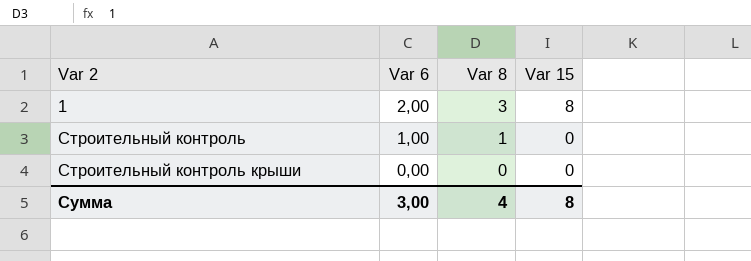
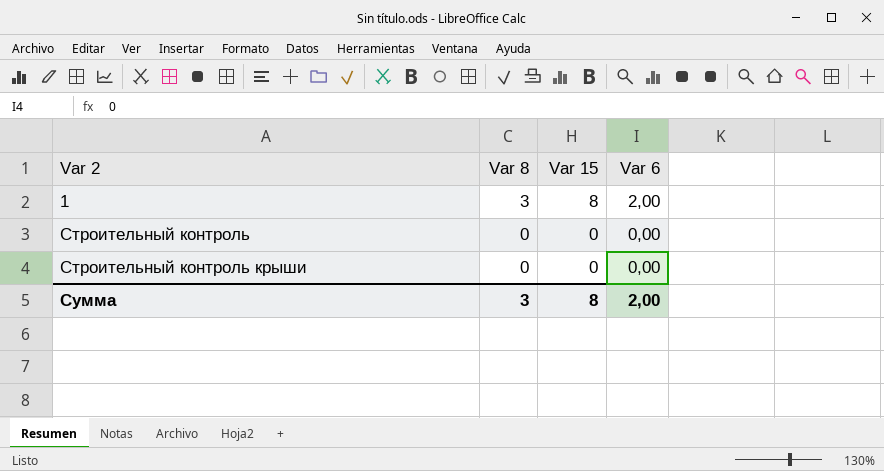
column Var 6 | position: 2 -> 4
Строительный контроль | Var 8: 1 -> 0
Строительный контроль | Var 6: 1,00 -> 0,00
Сумма | Var 8: 4 -> 3
Сумма | Var 6: 3,00 -> 2,00

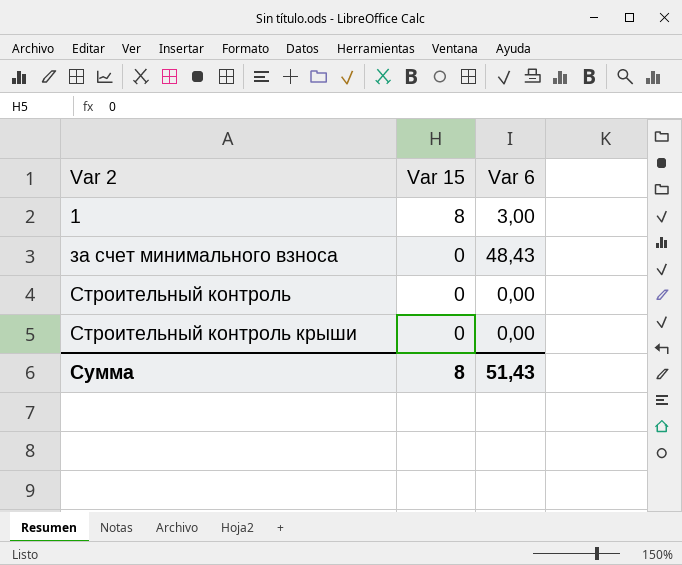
column Var 8 | position: 2 -> none
1 | Var 6: 2,00 -> 3,00
row за счет минимального взноса: none -> 0 | 48,43
Сумма | Var 6: 2,00 -> 51,43

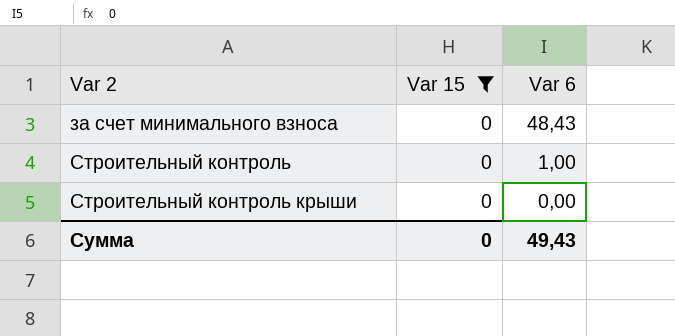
filter: none -> Var 15 = 0
Строительный контроль | Var 6: 0,00 -> 1,00
Сумма | Var 15: 8 -> 0
Сумма | Var 6: 51,43 -> 49,43

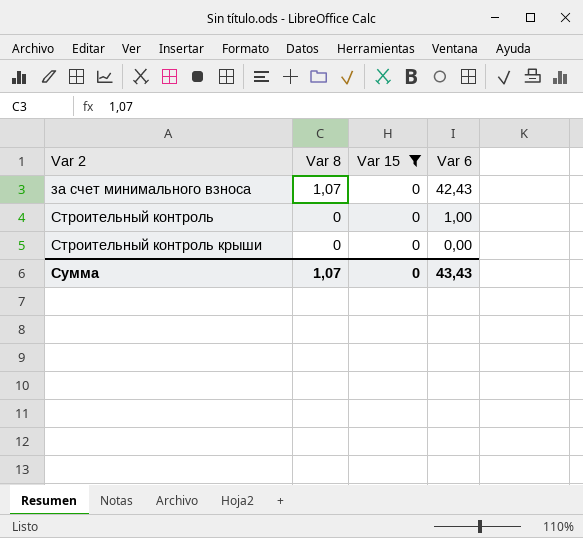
column Var 8 | position: none -> 2
за счет минимального взноса | Var 6: 48,43 -> 42,43
Сумма | Var 6: 49,43 -> 43,43

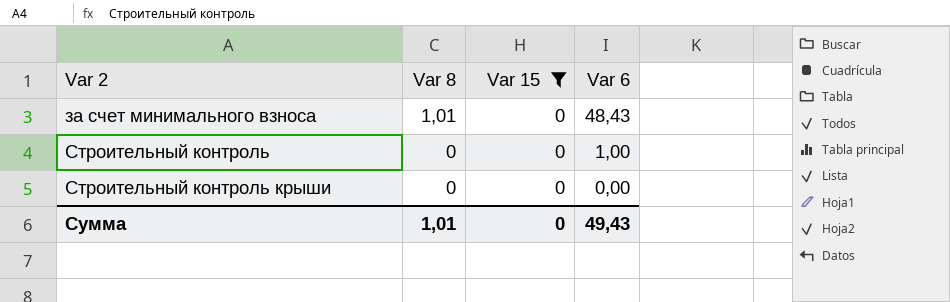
за счет минимального взноса | Var 8: 1,07 -> 1,01
за счет минимального взноса | Var 6: 42,43 -> 48,43
Сумма | Var 8: 1,07 -> 1,01
Сумма | Var 6: 43,43 -> 49,43

